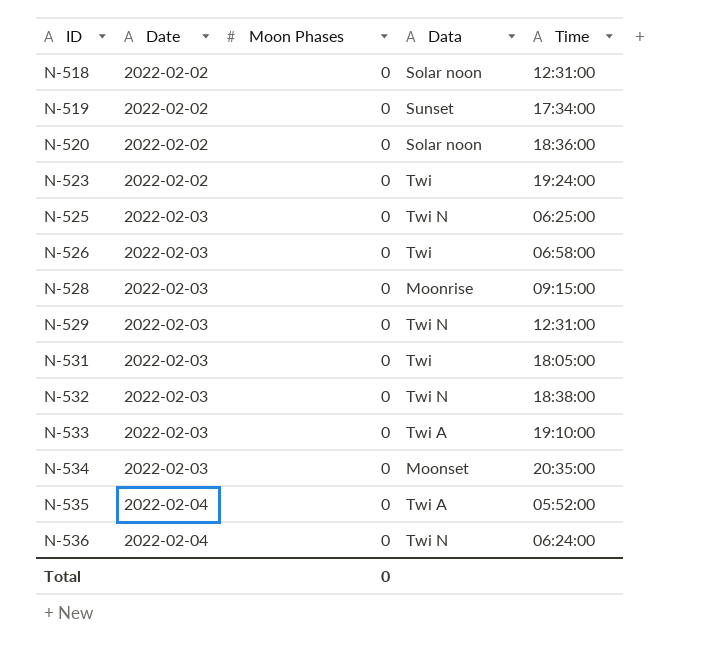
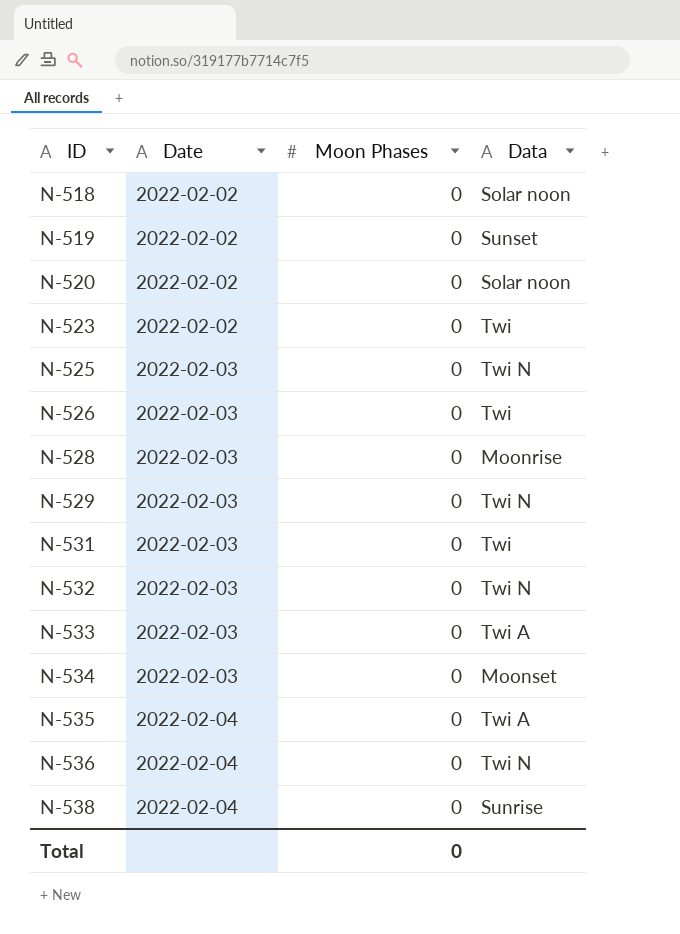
column Time | position: 5 -> none
row N-538: none -> 2022-02-04 | 0 | Sunrise

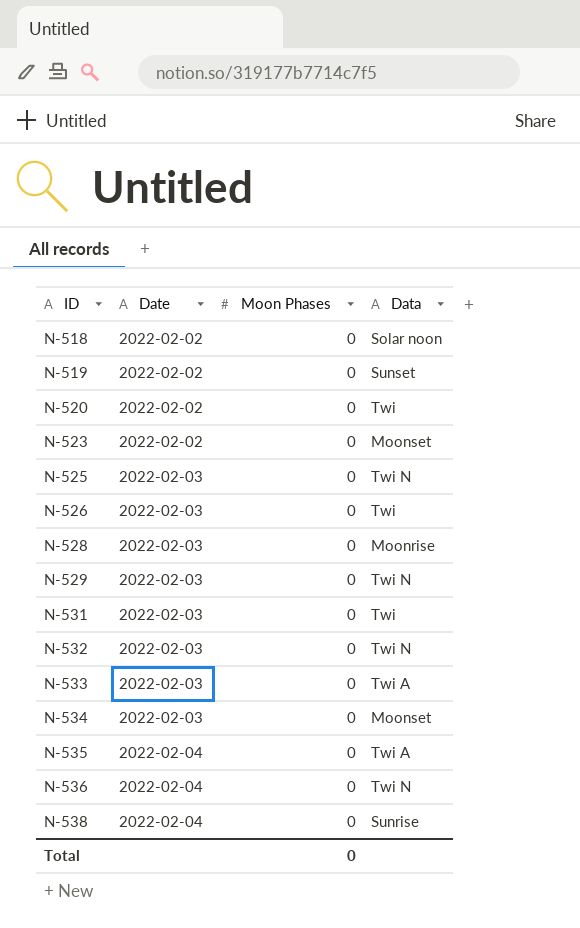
N-520 | Data: Solar noon -> Twi
N-523 | Data: Twi -> Moonset

